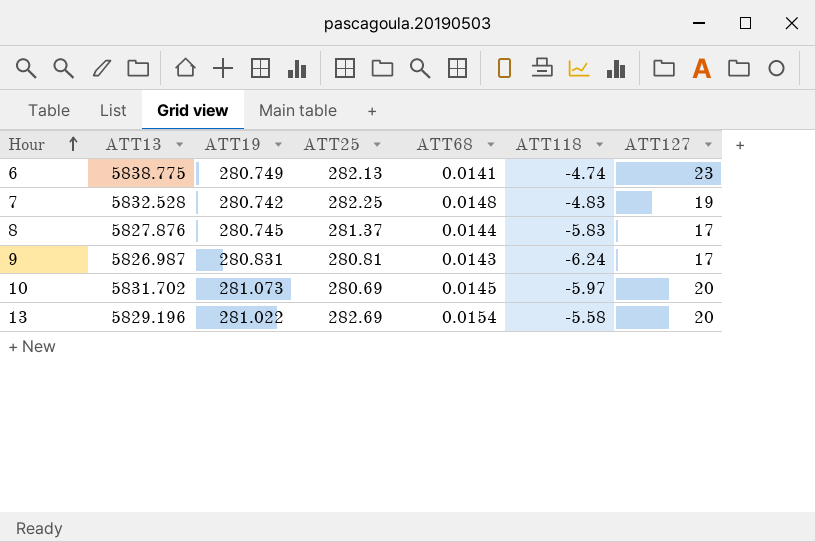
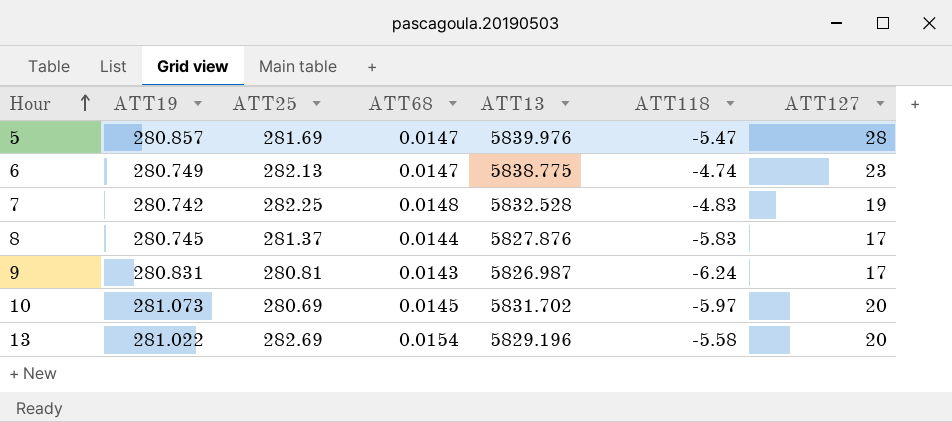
column ATT13 | position: 2 -> 5
row 5: none -> 280.857 | 281.69 | 0.0147 | 5839.976 | -5.47 | 28
6 | ATT68: 0.0141 -> 0.0147

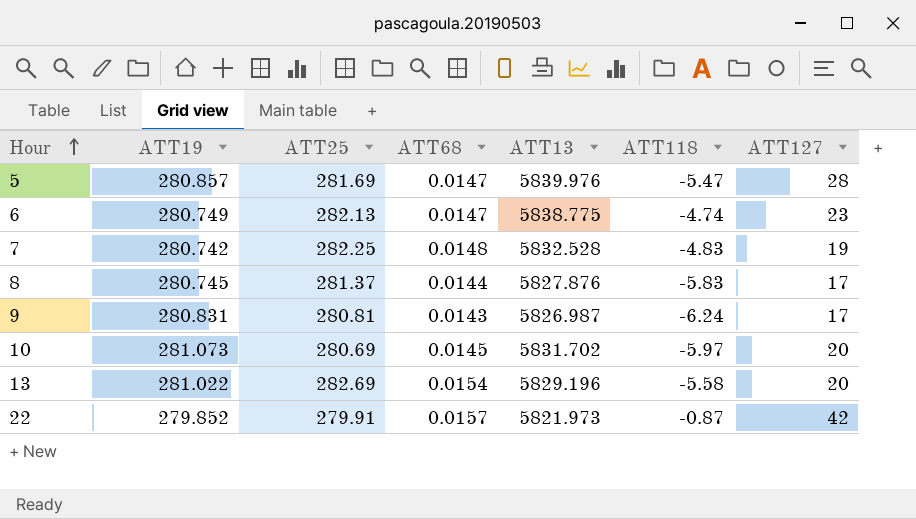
row 22: none -> 279.852 | 279.91 | 0.0157 | 5821.973 | -0.87 | 42

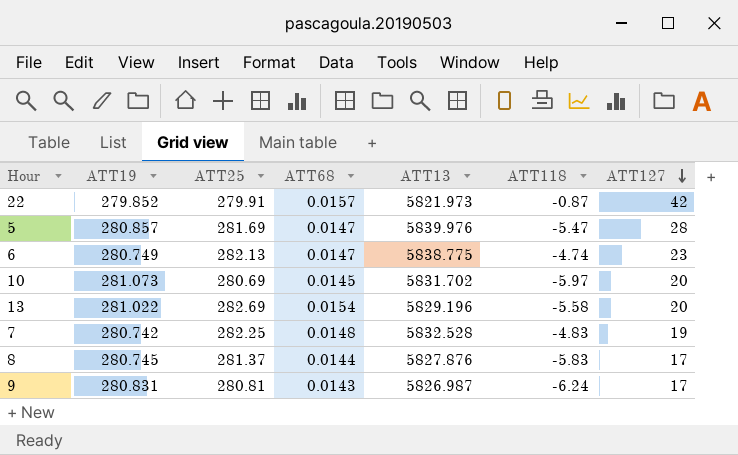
row order: Hour ascending -> ATT127 descending

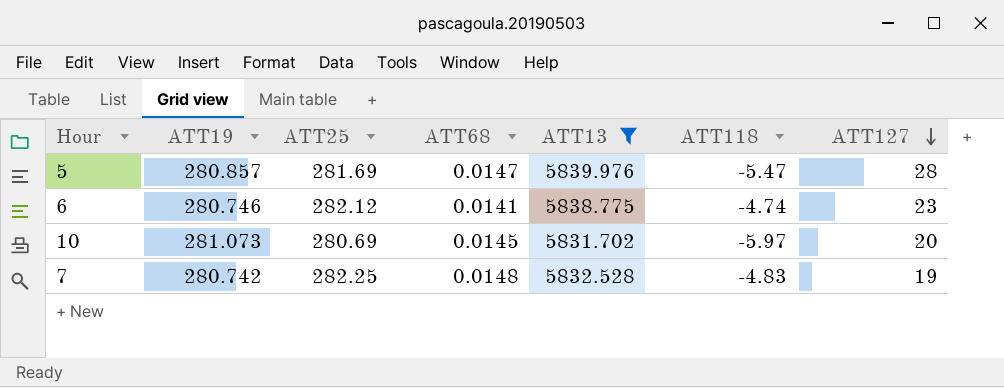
filter: none -> ATT13 >= 5831.702
6 | ATT19: 280.749 -> 280.746
6 | ATT25: 282.13 -> 282.12
6 | ATT68: 0.0147 -> 0.0141

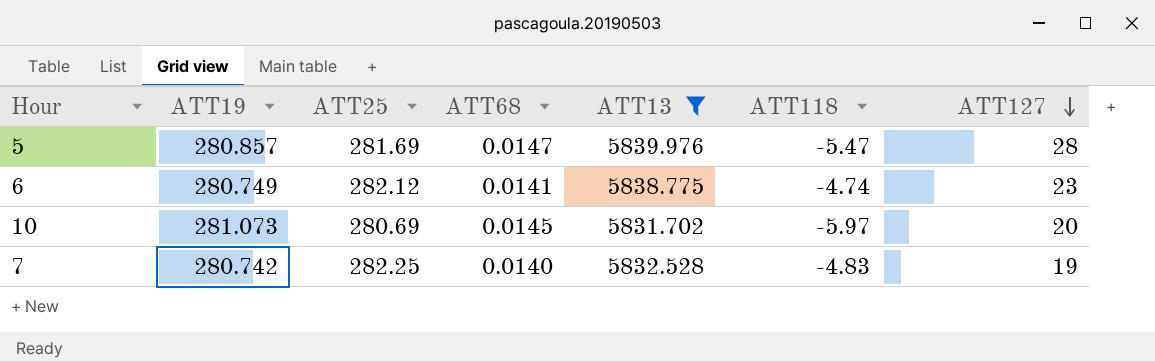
6 | ATT19: 280.746 -> 280.749
7 | ATT68: 0.0148 -> 0.0140

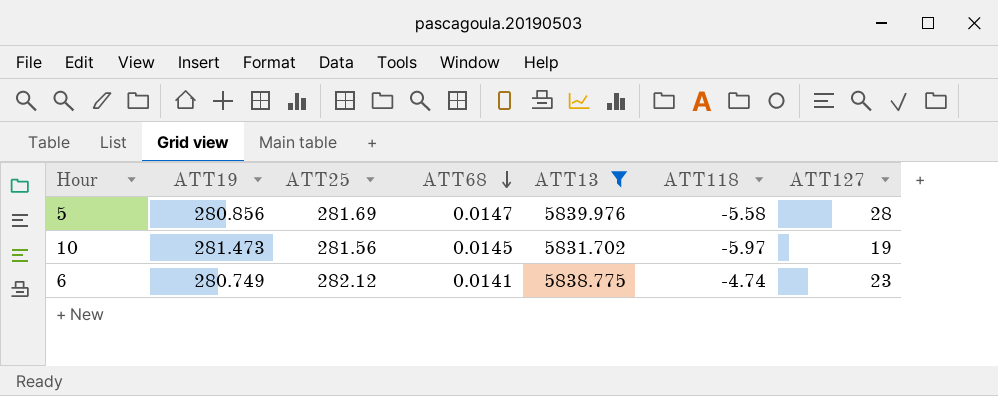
row order: ATT127 descending -> ATT68 descending
row 7: 280.742 | 282.25 | 0.0140 | 5832.528 | -4.83 | 19 -> none
5 | ATT19: 280.857 -> 280.856
5 | ATT118: -5.47 -> -5.58
10 | ATT19: 281.073 -> 281.473
10 | ATT25: 280.69 -> 281.56
10 | ATT127: 20 -> 19

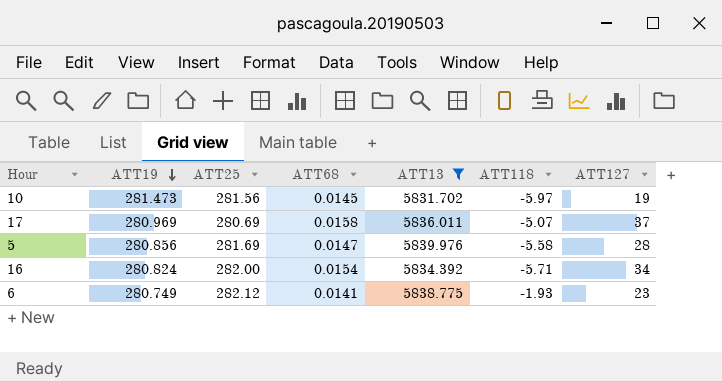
row order: ATT68 descending -> ATT19 descending
row 17: none -> 280.969 | 280.69 | 0.0158 | 5836.011 | -5.07 | 37
row 16: none -> 280.824 | 282.00 | 0.0154 | 5834.392 | -5.71 | 34
6 | ATT118: -4.74 -> -1.93

